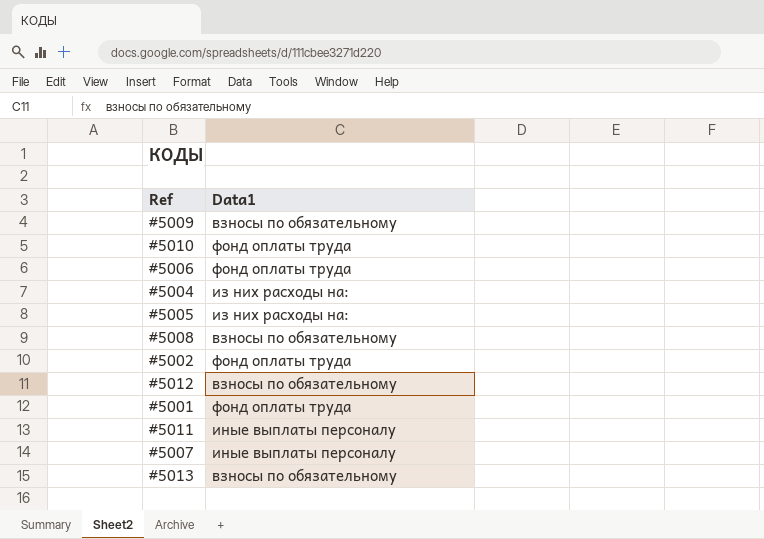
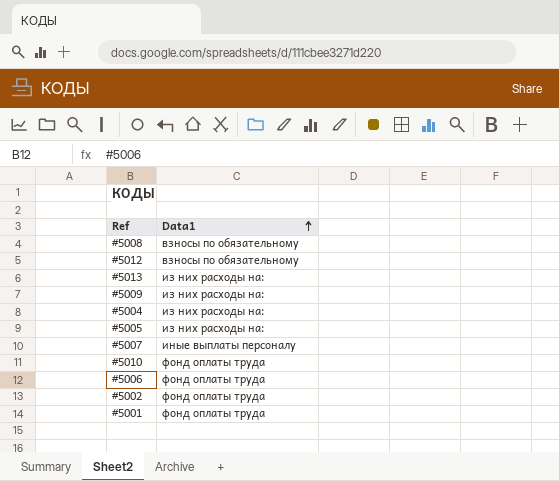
row order: none -> Data1 ascending
row #5011: иные выплаты персоналу -> none
#5013 | Data1: взносы по обязательному -> из них расходы на:
#5009 | Data1: взносы по обязательному -> из них расходы на:

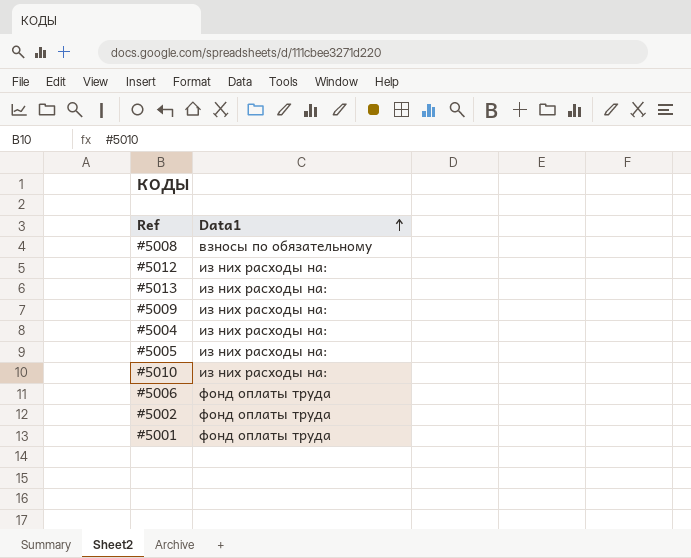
row #5007: иные выплаты персоналу -> none
#5012 | Data1: взносы по обязательному -> из них расходы на:
#5010 | Data1: фонд оплаты труда -> из них расходы на:

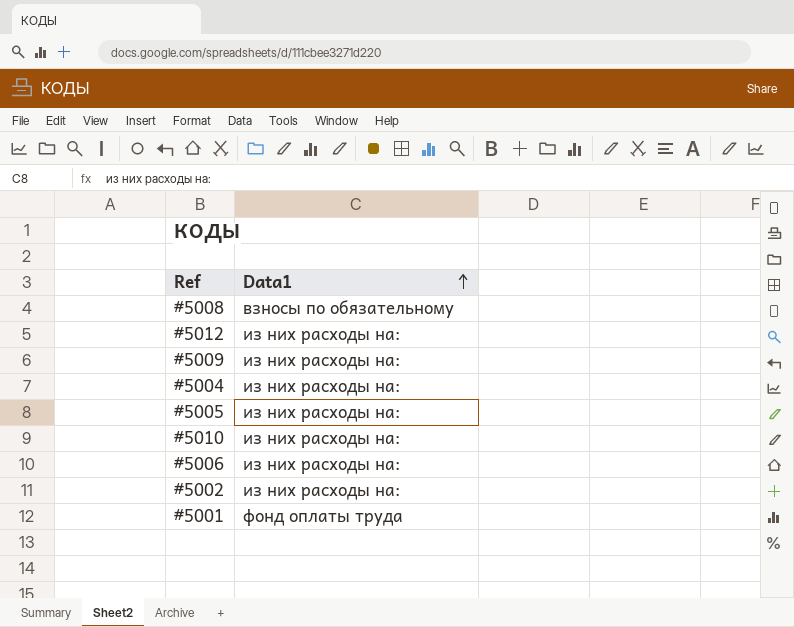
row #5013: из них расходы на: -> none
#5006 | Data1: фонд оплаты труда -> из них расходы на:
#5002 | Data1: фонд оплаты труда -> из них расходы на:

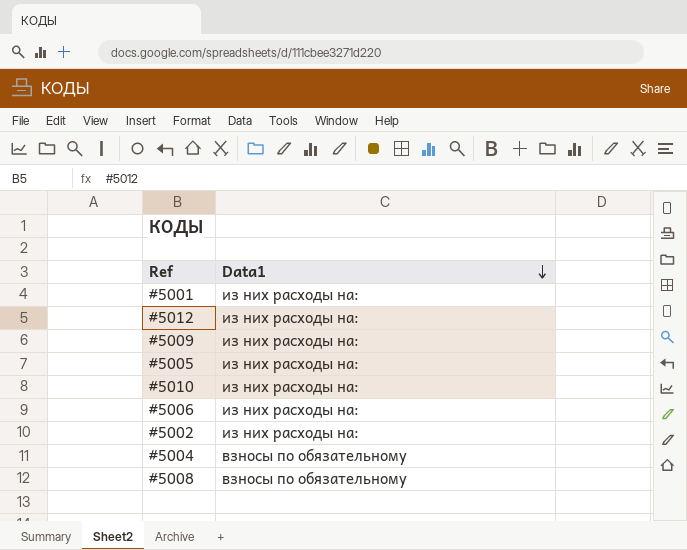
row order: Data1 ascending -> Data1 descending
#5001 | Data1: фонд оплаты труда -> из них расходы на:
#5004 | Data1: из них расходы на: -> взносы по обязательному

